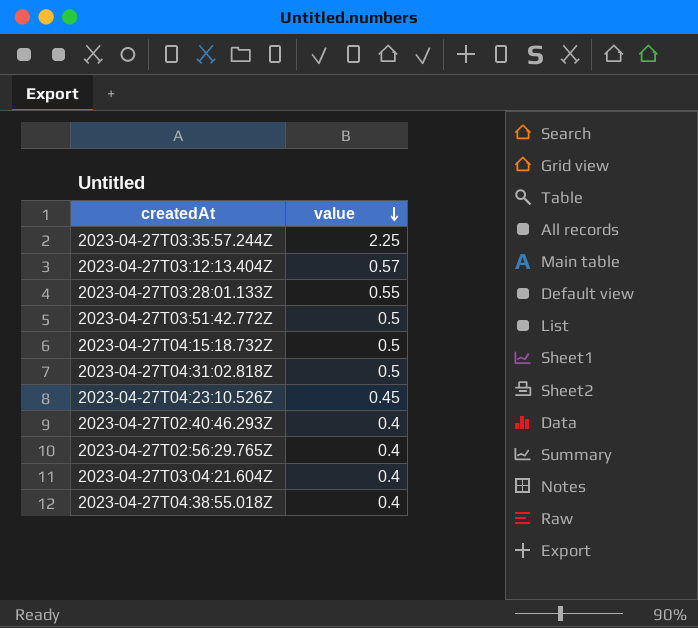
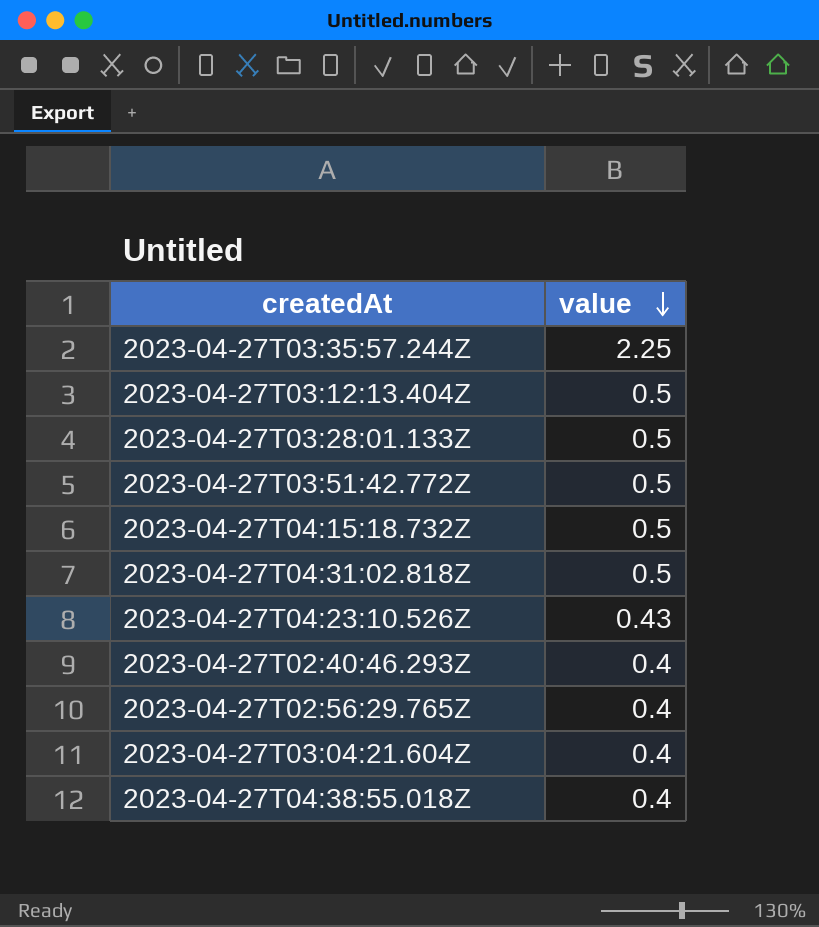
2023-04-27T03:12:13.404Z | value: 0.57 -> 0.5
2023-04-27T03:28:01.133Z | value: 0.55 -> 0.5
2023-04-27T04:23:10.526Z | value: 0.45 -> 0.43

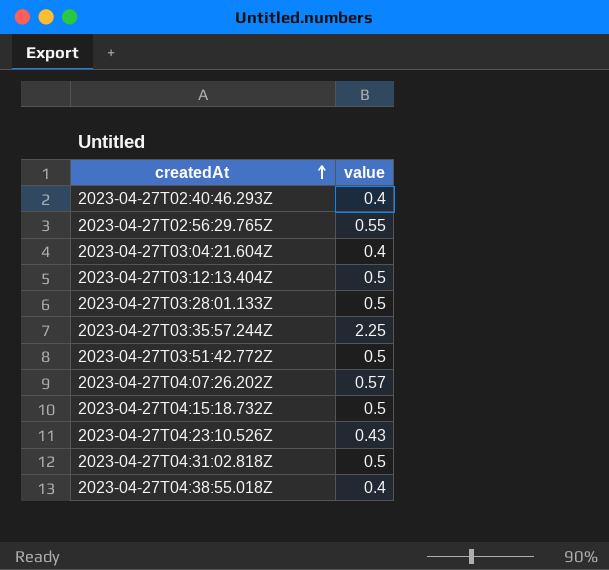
row order: value descending -> createdAt ascending
2023-04-27T02:56:29.765Z | value: 0.4 -> 0.55
row 2023-04-27T04:07:26.202Z: none -> 0.57

